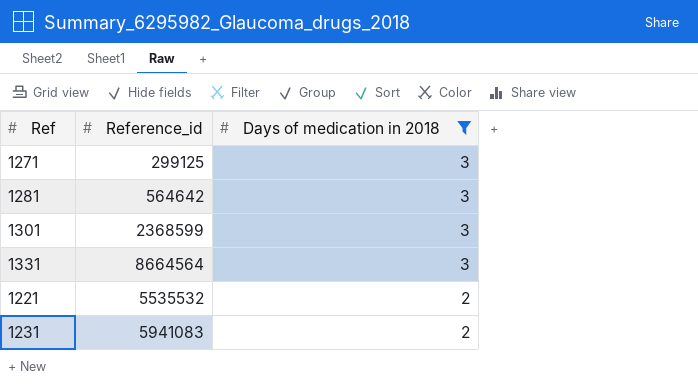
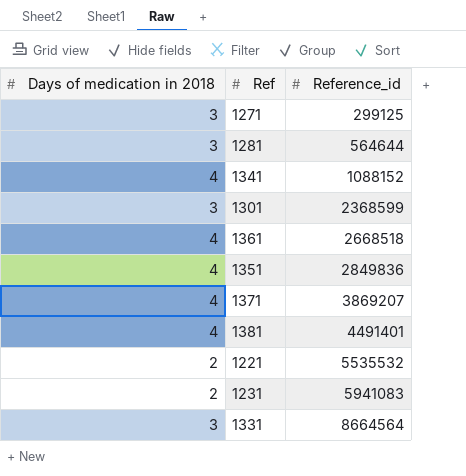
filter: Days of medication in 2018 != 4 -> none
row order: Days of medication in 2018 descending -> Reference_id ascending
column Days of medication in 2018 | position: 3 -> 1
1281 | Reference_id: 564642 -> 564644

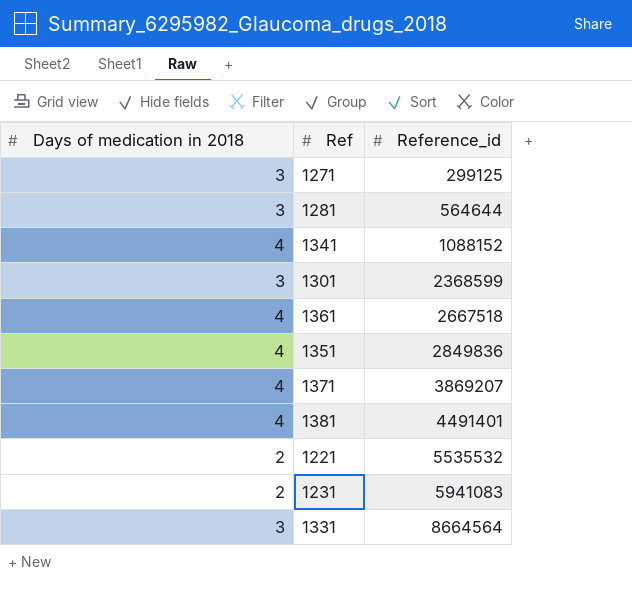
1361 | Reference_id: 2668518 -> 2667518

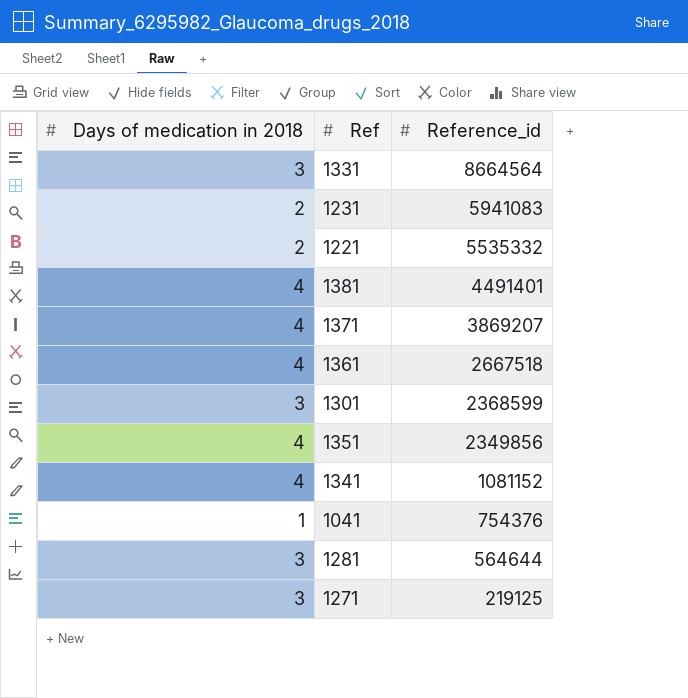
row order: Reference_id ascending -> Reference_id descending
1221 | Reference_id: 5535532 -> 5535332
1351 | Reference_id: 2849836 -> 2349856
1341 | Reference_id: 1088152 -> 1081152
row 1041: none -> 1 | 754376
1271 | Reference_id: 299125 -> 219125

